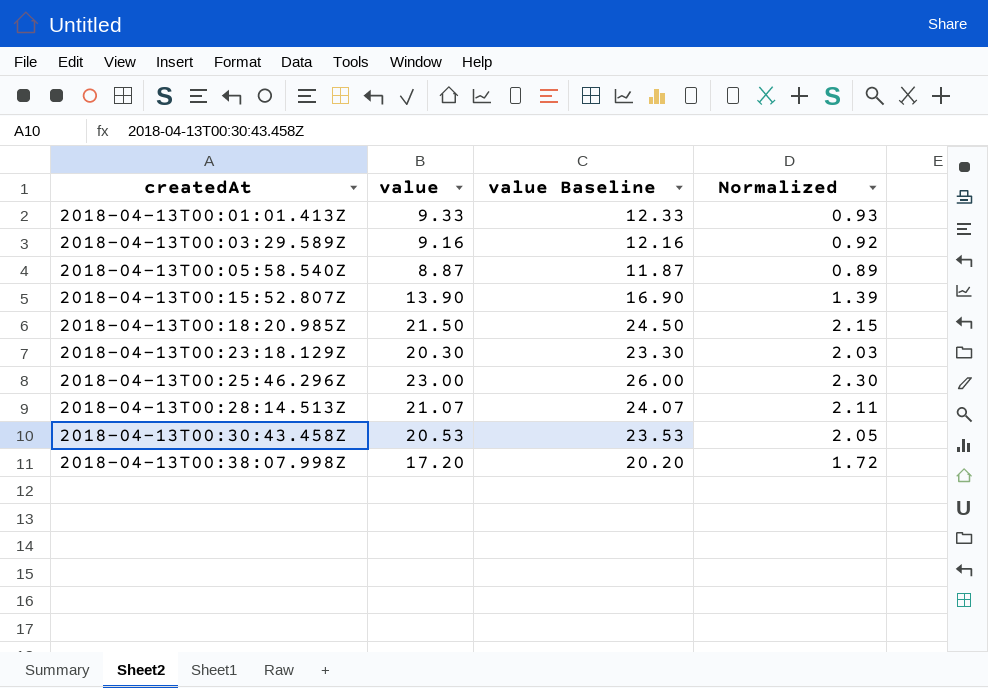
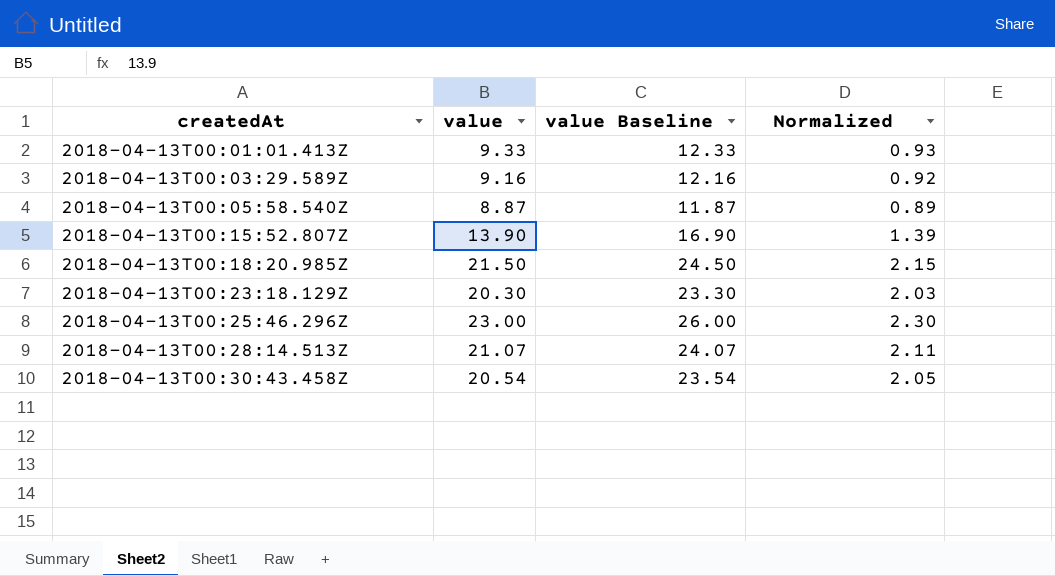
row 2018-04-13T00:38:07.998Z: 17.20 | 20.20 | 1.72 -> none
2018-04-13T00:30:43.458Z | value: 20.53 -> 20.54
2018-04-13T00:30:43.458Z | value Baseline: 23.53 -> 23.54

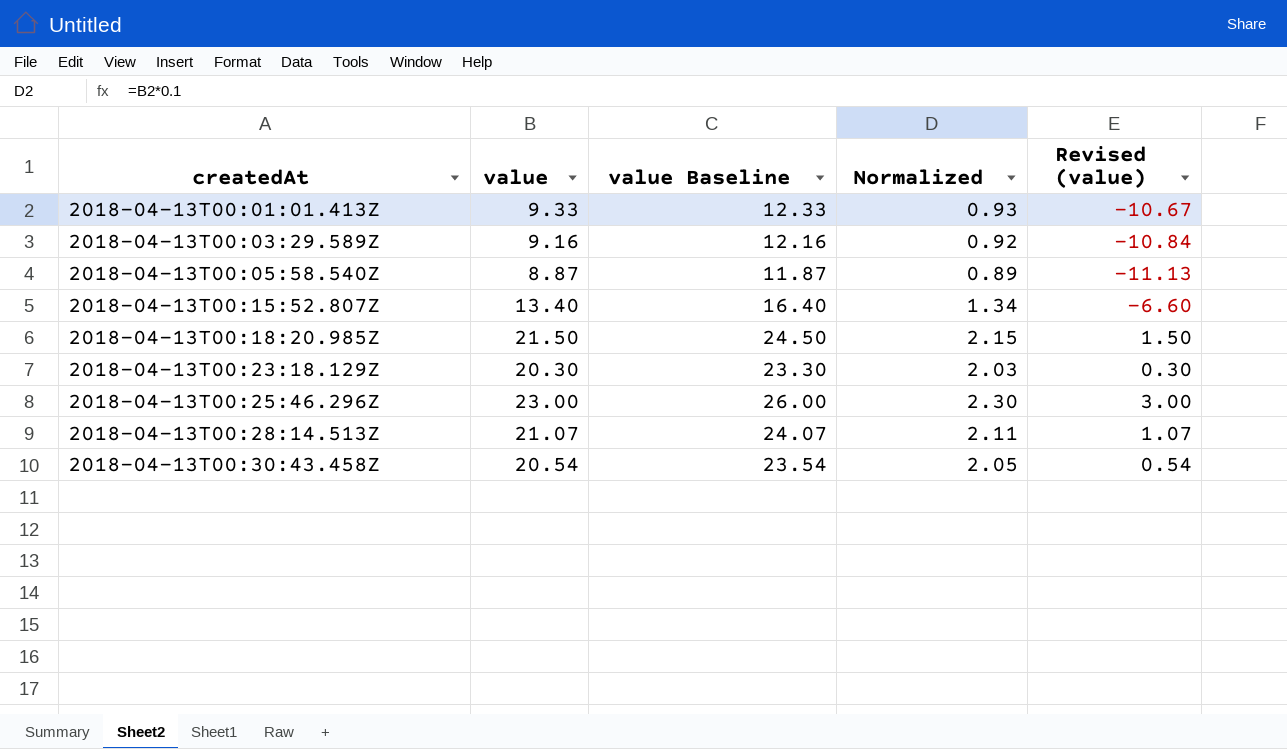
column Revised (value) | formula: none -> [value] - 20
2018-04-13T00:15:52.807Z | value: 13.90 -> 13.40
2018-04-13T00:15:52.807Z | value Baseline: 16.90 -> 16.40
2018-04-13T00:15:52.807Z | Normalized: 1.39 -> 1.34

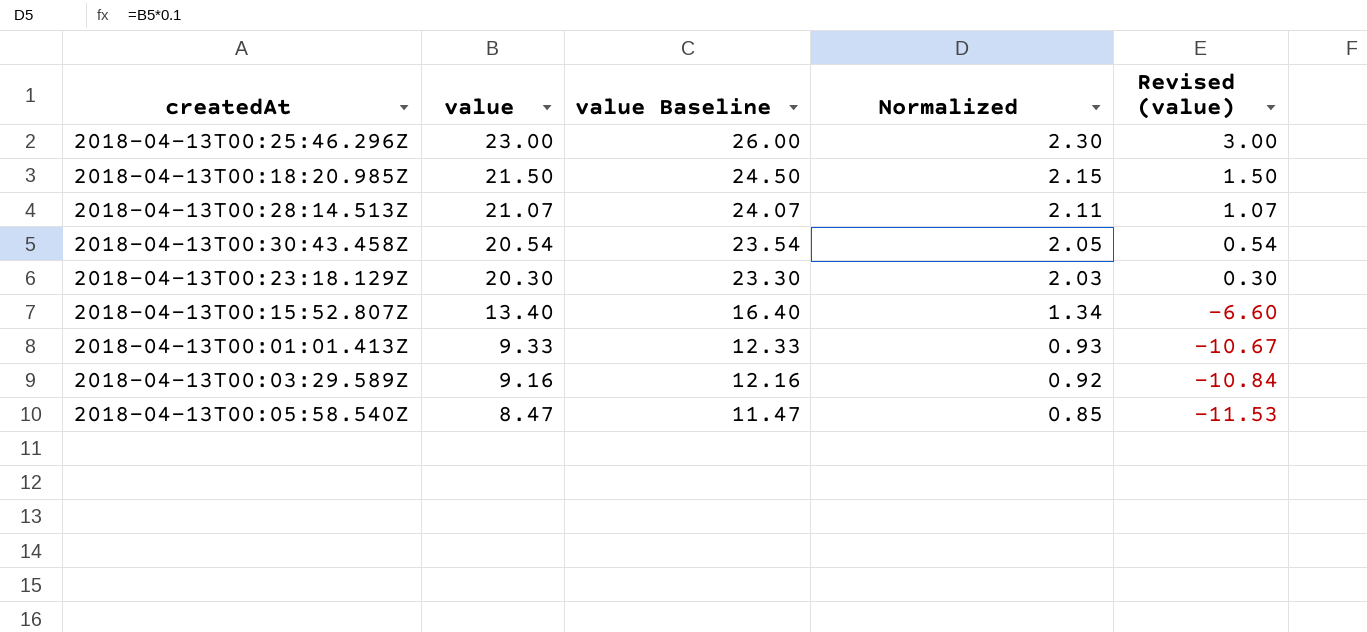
row order: createdAt ascending -> value descending
2018-04-13T00:05:58.540Z | value: 8.87 -> 8.47
2018-04-13T00:05:58.540Z | value Baseline: 11.87 -> 11.47
2018-04-13T00:05:58.540Z | Normalized: 0.89 -> 0.85
2018-04-13T00:05:58.540Z | Revised (value): -11.13 -> -11.53

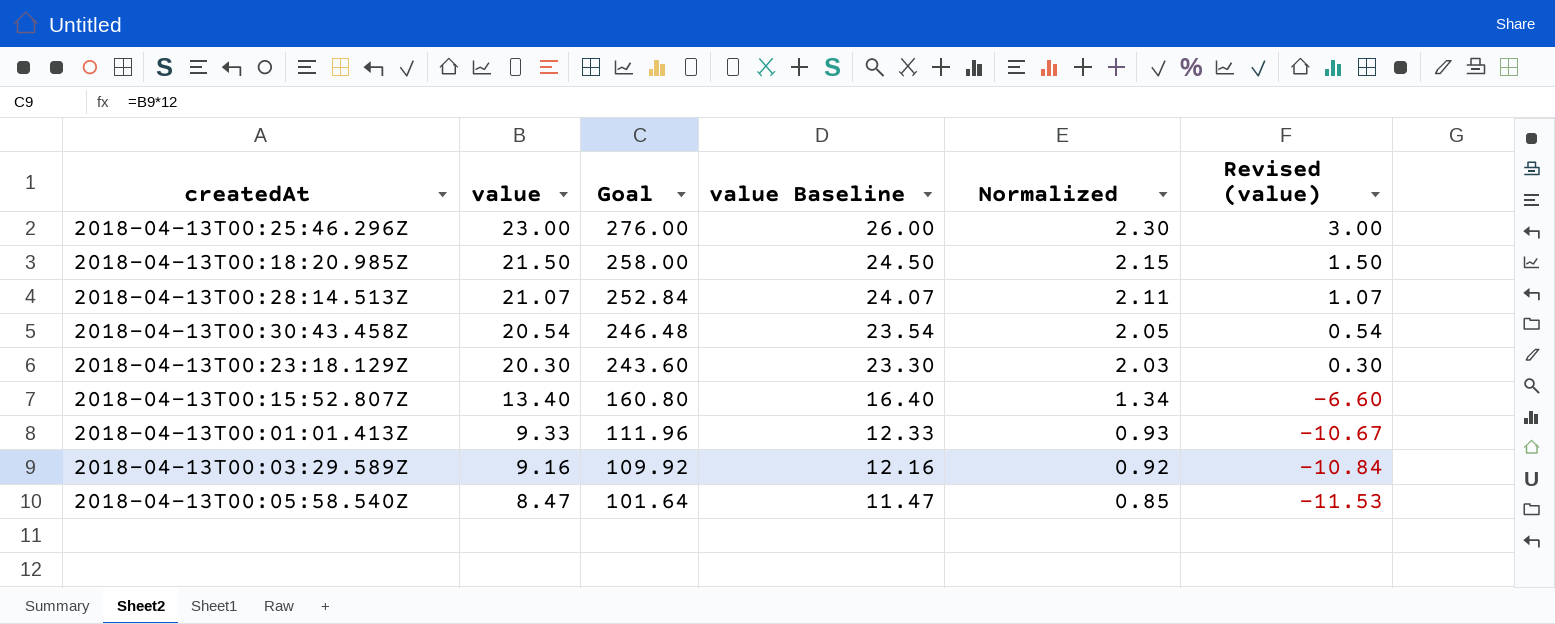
column Goal | formula: none -> [value] * 12

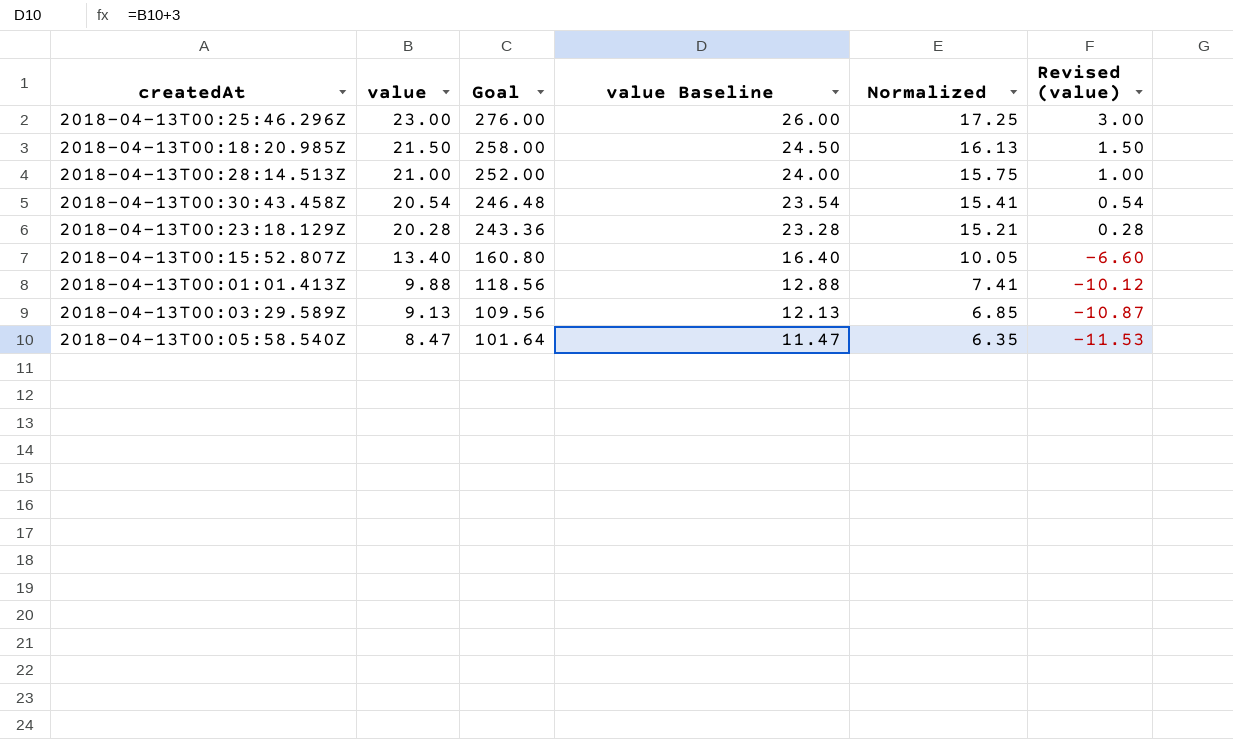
column Normalized | formula: [value] * 0.1 -> [value] * 0.75
2018-04-13T00:28:14.513Z | value: 21.07 -> 21.00
2018-04-13T00:28:14.513Z | Goal: 252.84 -> 252.00
2018-04-13T00:28:14.513Z | value Baseline: 24.07 -> 24.00
2018-04-13T00:28:14.513Z | Revised (value): 1.07 -> 1.00
2018-04-13T00:23:18.129Z | value: 20.30 -> 20.28
2018-04-13T00:23:18.129Z | Goal: 243.60 -> 243.36
2018-04-13T00:23:18.129Z | value Baseline: 23.30 -> 23.28
2018-04-13T00:23:18.129Z | Revised (value): 0.30 -> 0.28
2018-04-13T00:01:01.413Z | value: 9.33 -> 9.88
2018-04-13T00:01:01.413Z | Goal: 111.96 -> 118.56
2018-04-13T00:01:01.413Z | value Baseline: 12.33 -> 12.88
2018-04-13T00:01:01.413Z | Revised (value): -10.67 -> -10.12
2018-04-13T00:03:29.589Z | value: 9.16 -> 9.13
2018-04-13T00:03:29.589Z | Goal: 109.92 -> 109.56
2018-04-13T00:03:29.589Z | value Baseline: 12.16 -> 12.13
2018-04-13T00:03:29.589Z | Revised (value): -10.84 -> -10.87

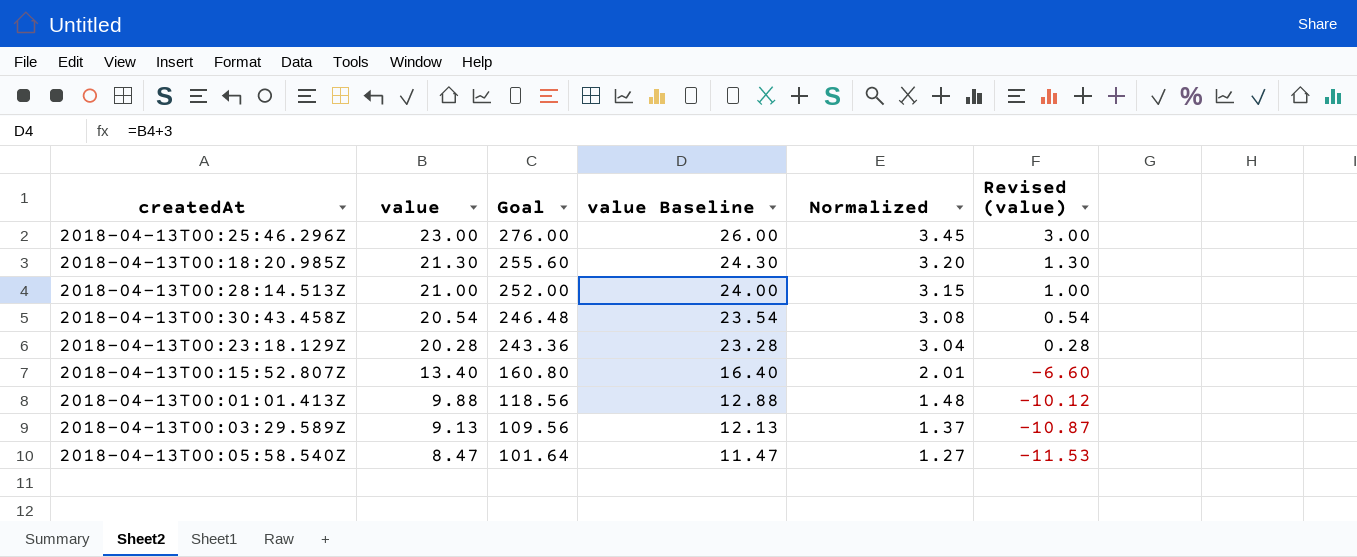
column Normalized | formula: [value] * 0.75 -> [value] * 0.15
2018-04-13T00:18:20.985Z | value: 21.50 -> 21.30
2018-04-13T00:18:20.985Z | Goal: 258.00 -> 255.60
2018-04-13T00:18:20.985Z | value Baseline: 24.50 -> 24.30
2018-04-13T00:18:20.985Z | Revised (value): 1.50 -> 1.30

